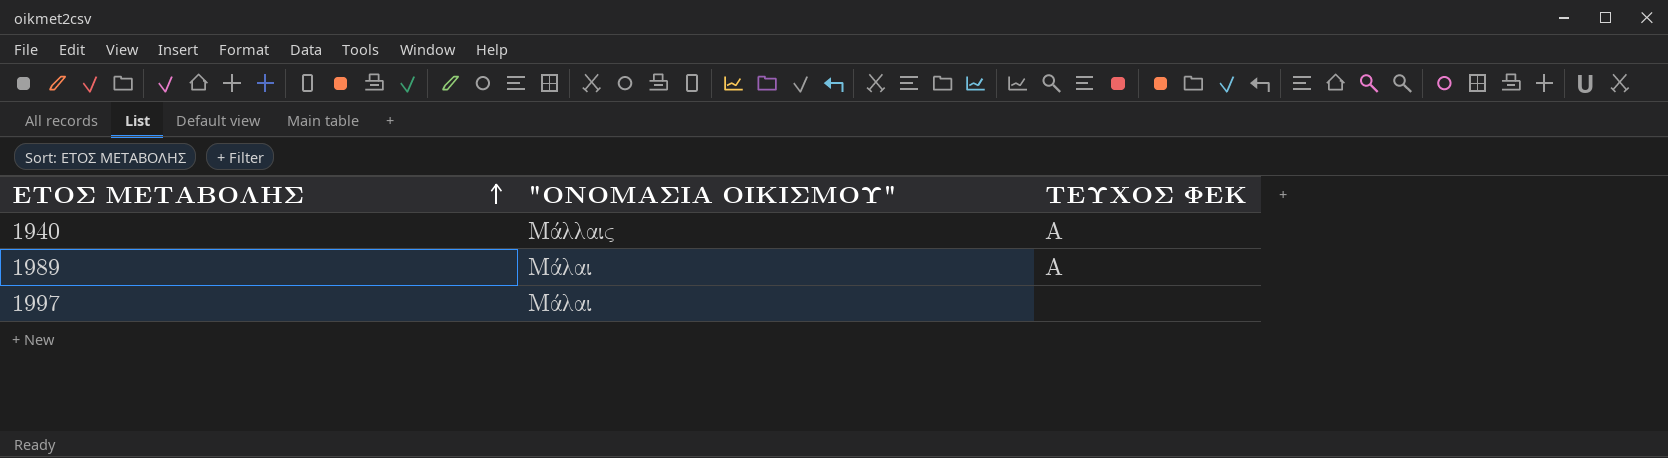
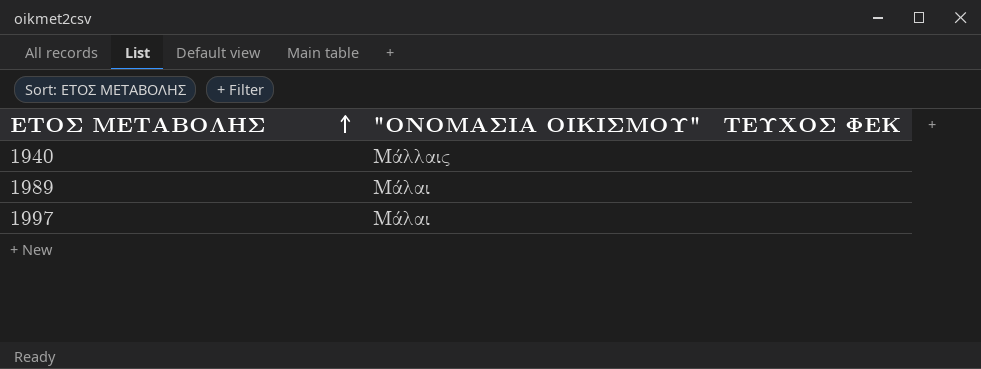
1940 | ΤΕΥΧΟΣ ΦΕΚ: Α -> none
1989 | ΤΕΥΧΟΣ ΦΕΚ: Α -> none

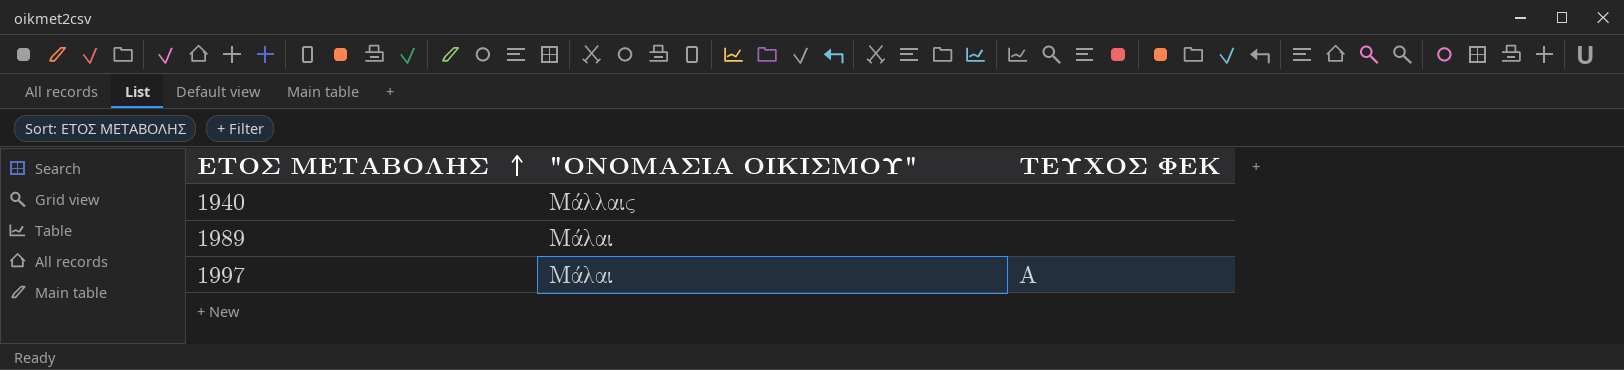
1997 | ΤΕΥΧΟΣ ΦΕΚ: none -> Α

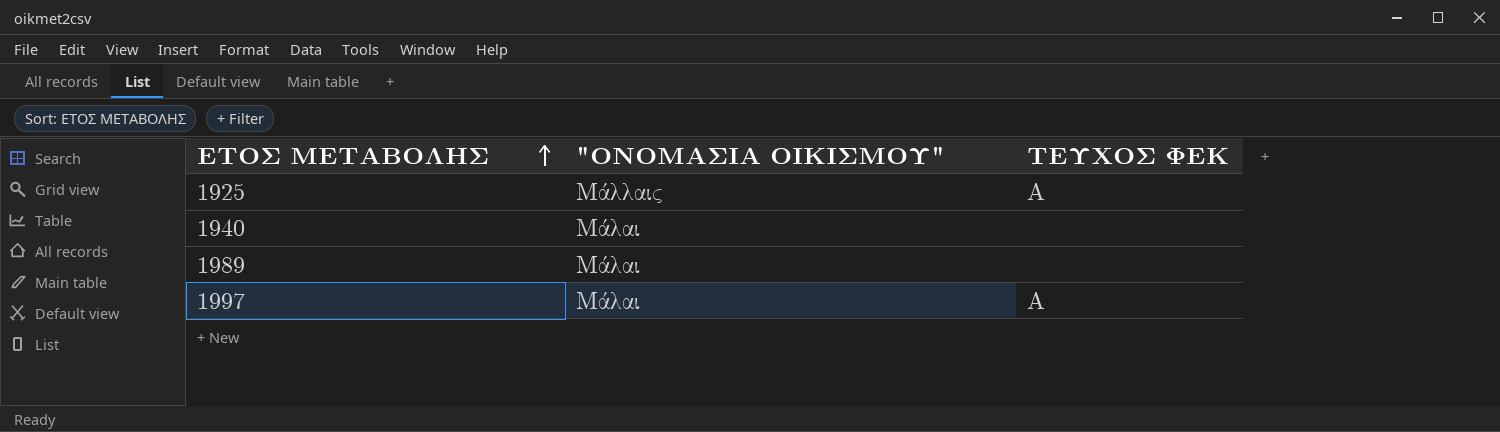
row 1925: none -> Μάλλαις | Α
1940 | "ΟΝΟΜΑΣΙΑ ΟΙΚΙΣΜΟΥ": Μάλλαις -> Μάλαι

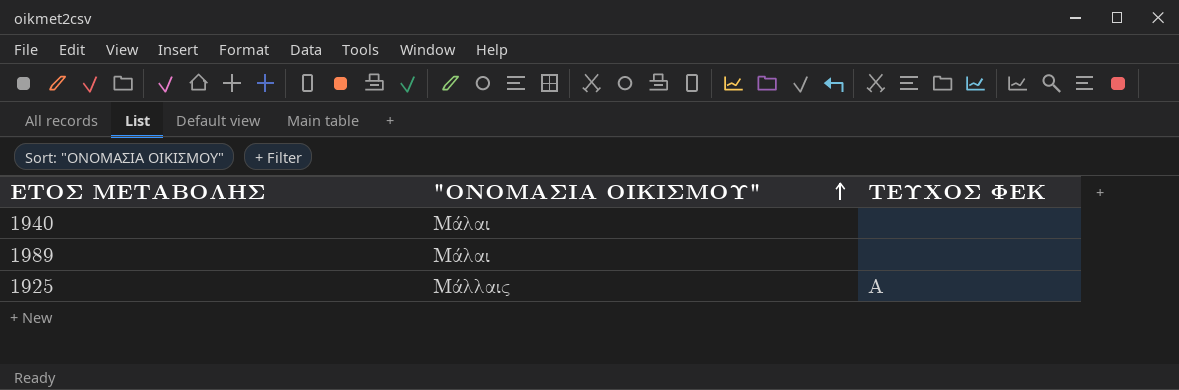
row order: ΕΤΟΣ ΜΕΤΑΒΟΛΗΣ ascending -> "ΟΝΟΜΑΣΙΑ ΟΙΚΙΣΜΟΥ" ascending
row 1997: Μάλαι | Α -> none

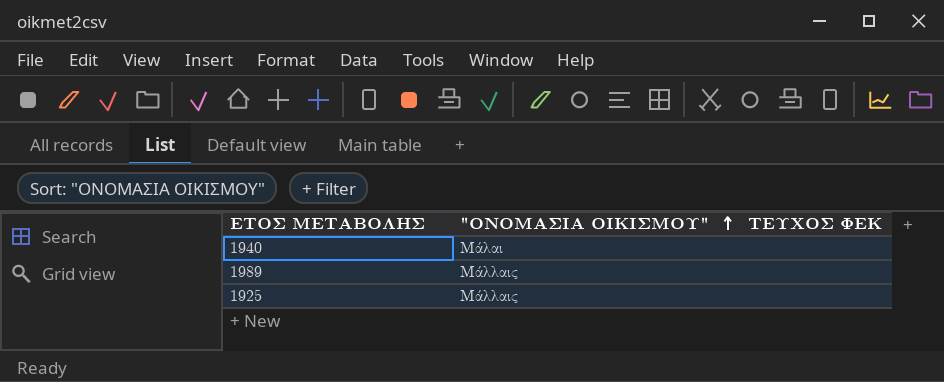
1989 | "ΟΝΟΜΑΣΙΑ ΟΙΚΙΣΜΟΥ": Μάλαι -> Μάλλαις
1925 | ΤΕΥΧΟΣ ΦΕΚ: Α -> none

